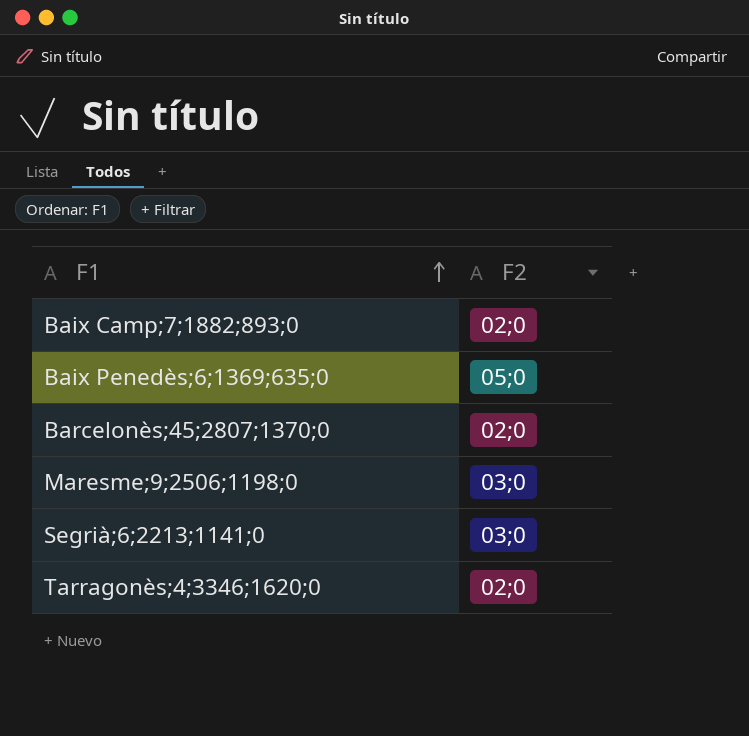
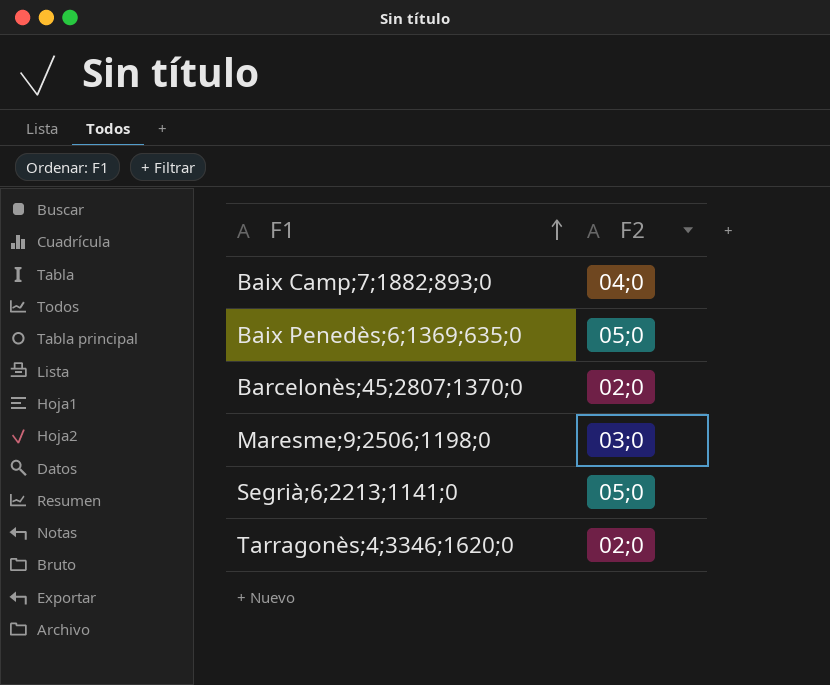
Baix Camp;7;1882;893;0 | F2: 02;0 -> 04;0
Segrià;6;2213;1141;0 | F2: 03;0 -> 05;0

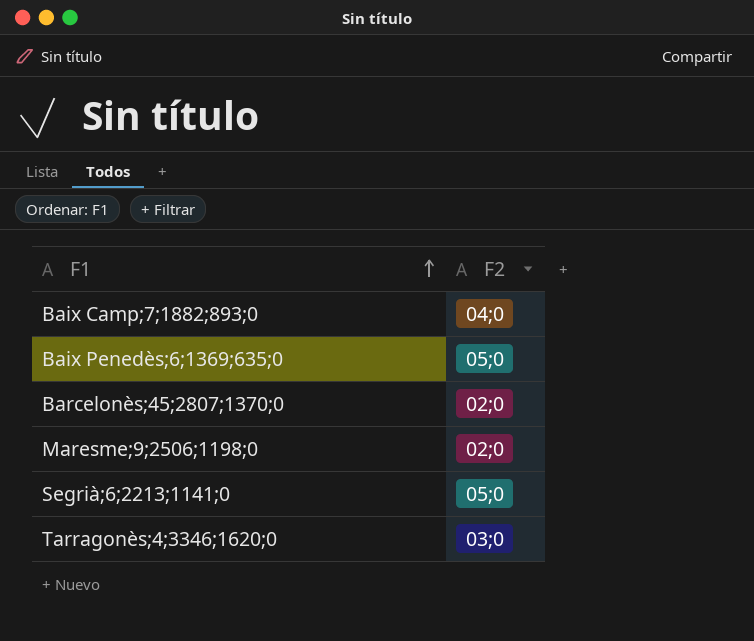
Maresme;9;2506;1198;0 | F2: 03;0 -> 02;0
Tarragonès;4;3346;1620;0 | F2: 02;0 -> 03;0

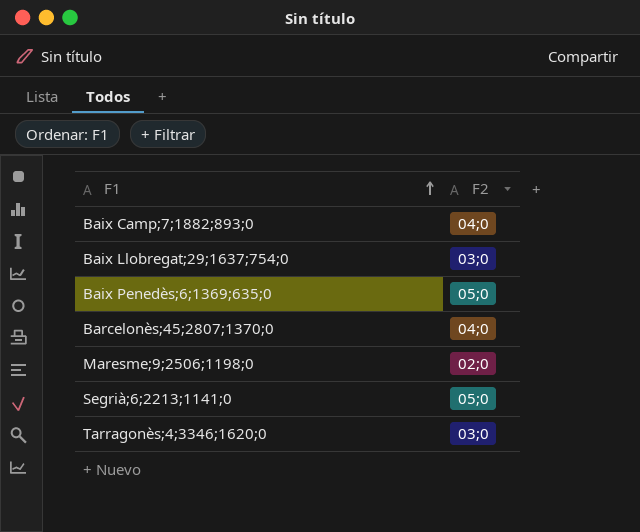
row Baix Llobregat;29;1637;754;0: none -> 03;0
Barcelonès;45;2807;1370;0 | F2: 02;0 -> 04;0

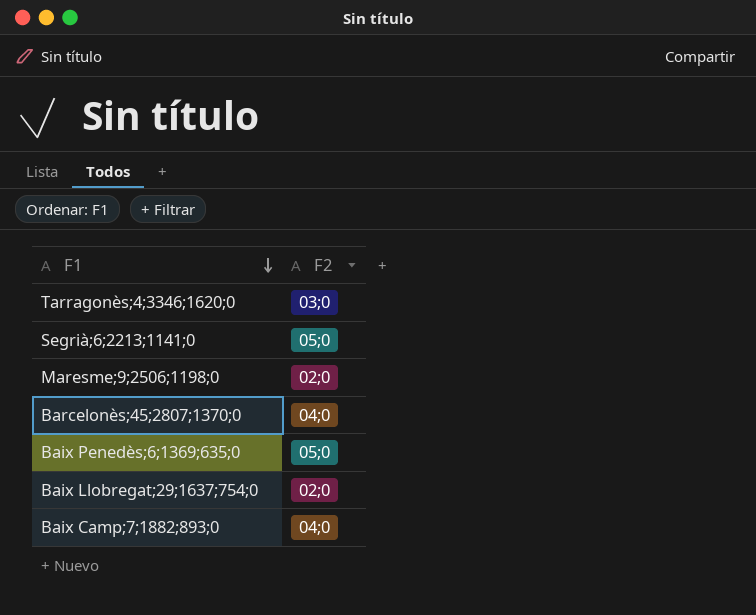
row order: F1 ascending -> F1 descending
Baix Llobregat;29;1637;754;0 | F2: 03;0 -> 02;0

